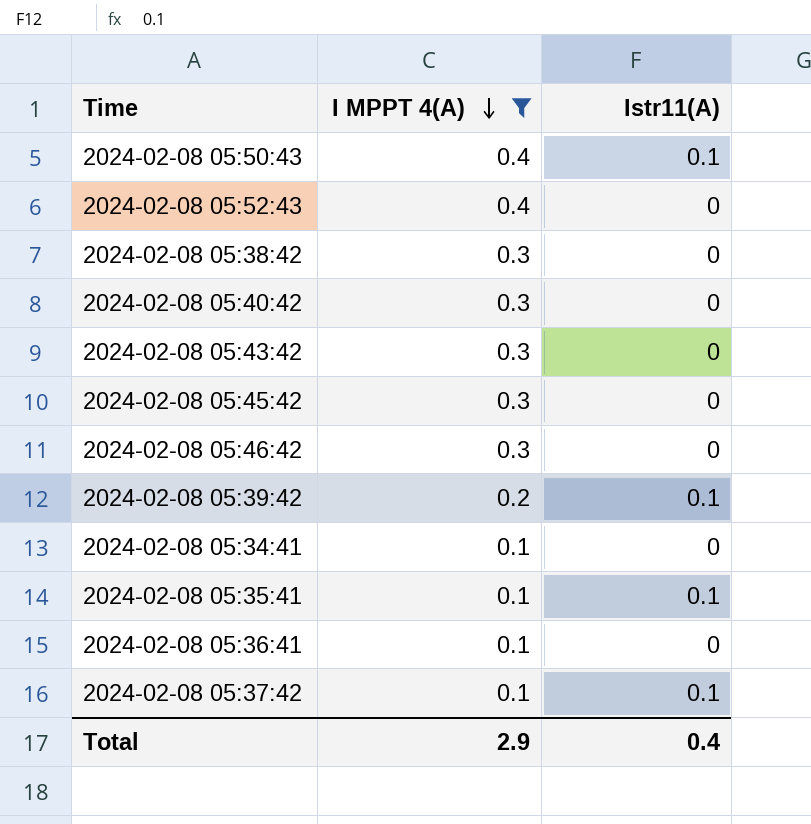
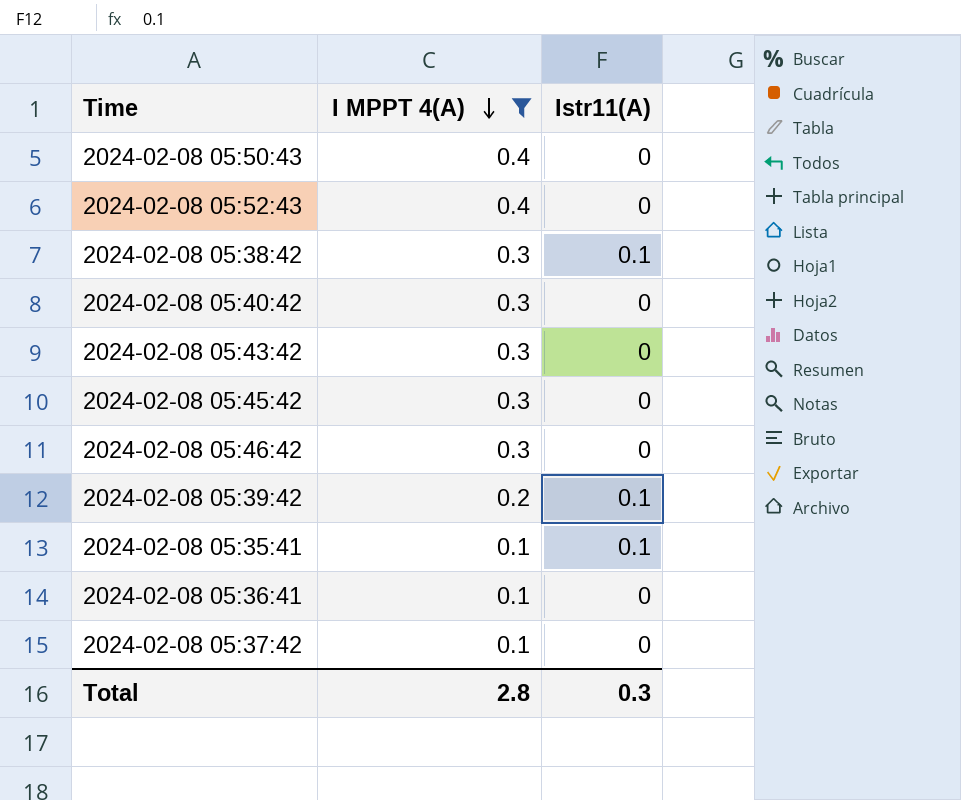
row 2024-02-08 05:34:41: 0.1 | 0 -> none
2024-02-08 05:50:43 | Istr11(A): 0.1 -> 0
2024-02-08 05:38:42 | Istr11(A): 0 -> 0.1
2024-02-08 05:37:42 | Istr11(A): 0.1 -> 0
Total | I MPPT 4(A): 2.9 -> 2.8
Total | Istr11(A): 0.4 -> 0.3

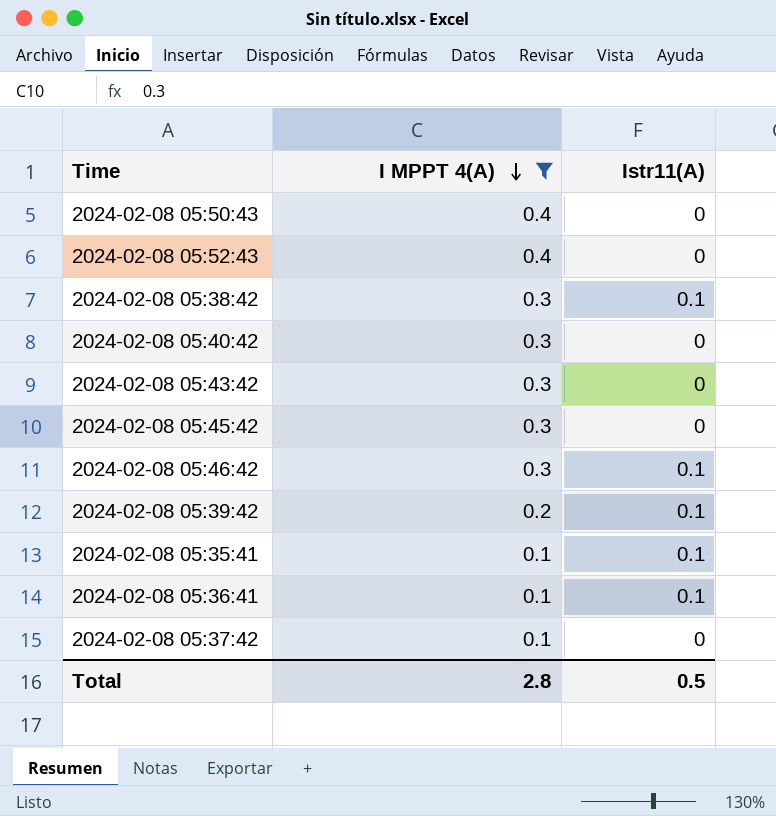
2024-02-08 05:46:42 | Istr11(A): 0 -> 0.1
2024-02-08 05:36:41 | Istr11(A): 0 -> 0.1
Total | Istr11(A): 0.3 -> 0.5

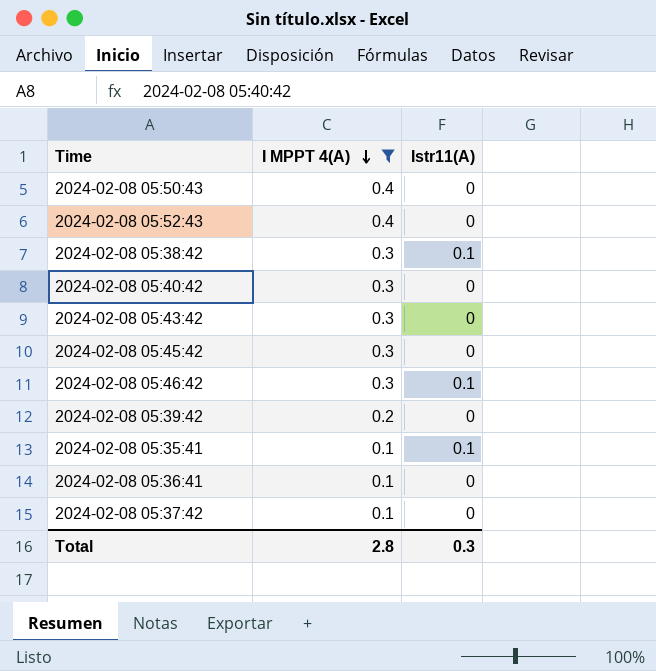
2024-02-08 05:39:42 | Istr11(A): 0.1 -> 0
2024-02-08 05:36:41 | Istr11(A): 0.1 -> 0
Total | Istr11(A): 0.5 -> 0.3

